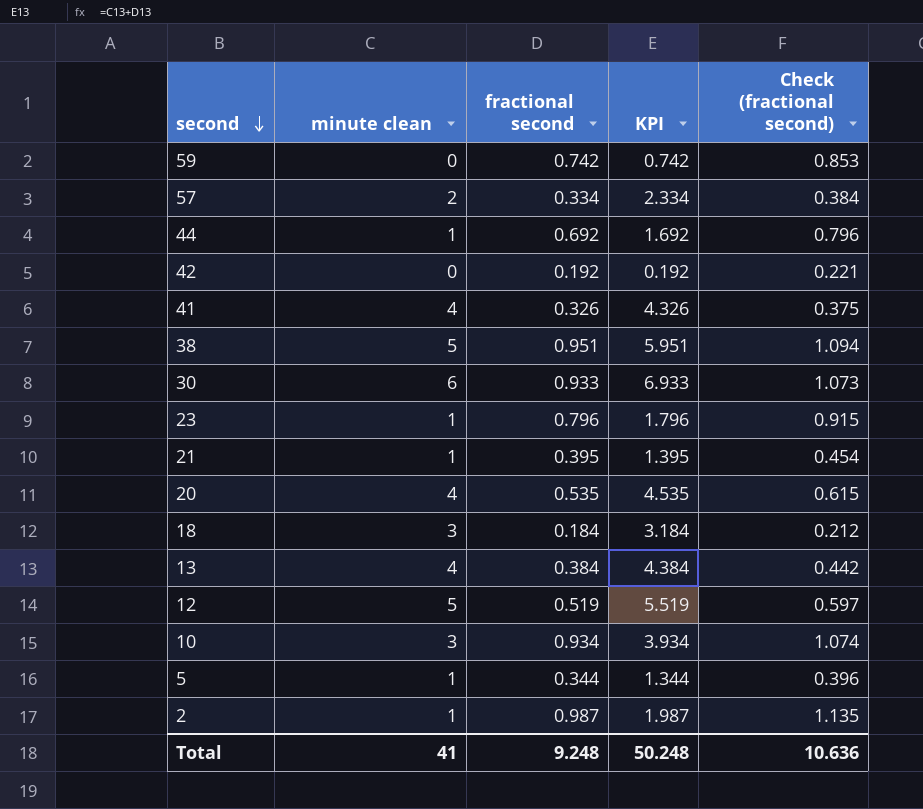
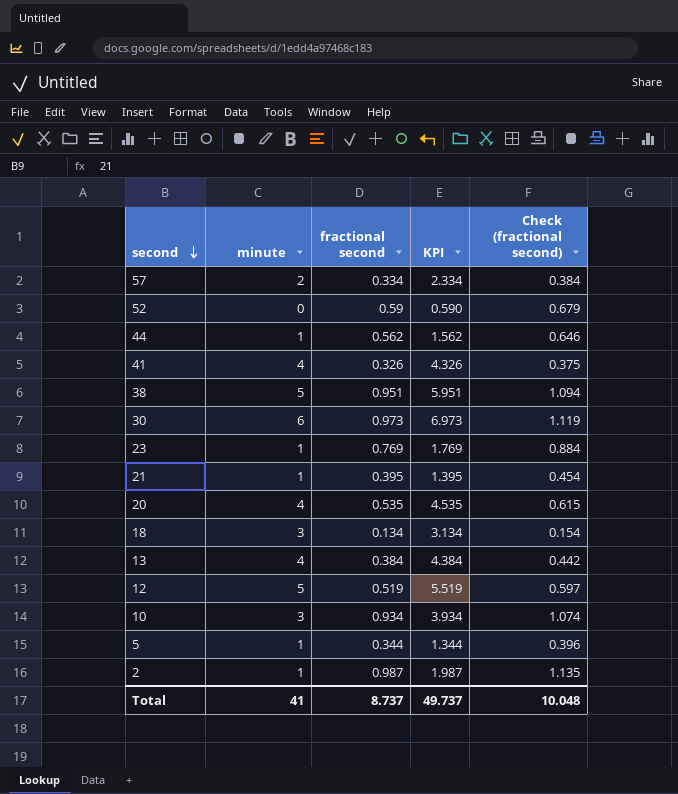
column name: minute clean -> minute
row 59: 0 | 0.742 | 0.742 | 0.853 -> none
row 42: 0 | 0.192 | 0.192 | 0.221 -> none
row 52: none -> 0 | 0.59 | 0.590 | 0.679
44 | fractional second: 0.692 -> 0.562
44 | KPI: 1.692 -> 1.562
44 | Check (fractional second): 0.796 -> 0.646
30 | fractional second: 0.933 -> 0.973
30 | KPI: 6.933 -> 6.973
30 | Check (fractional second): 1.073 -> 1.119
23 | fractional second: 0.796 -> 0.769
23 | KPI: 1.796 -> 1.769
23 | Check (fractional second): 0.915 -> 0.884
18 | fractional second: 0.184 -> 0.134
18 | KPI: 3.184 -> 3.134
18 | Check (fractional second): 0.212 -> 0.154
Total | fractional second: 9.248 -> 8.737
Total | KPI: 50.248 -> 49.737
Total | Check (fractional second): 10.636 -> 10.048

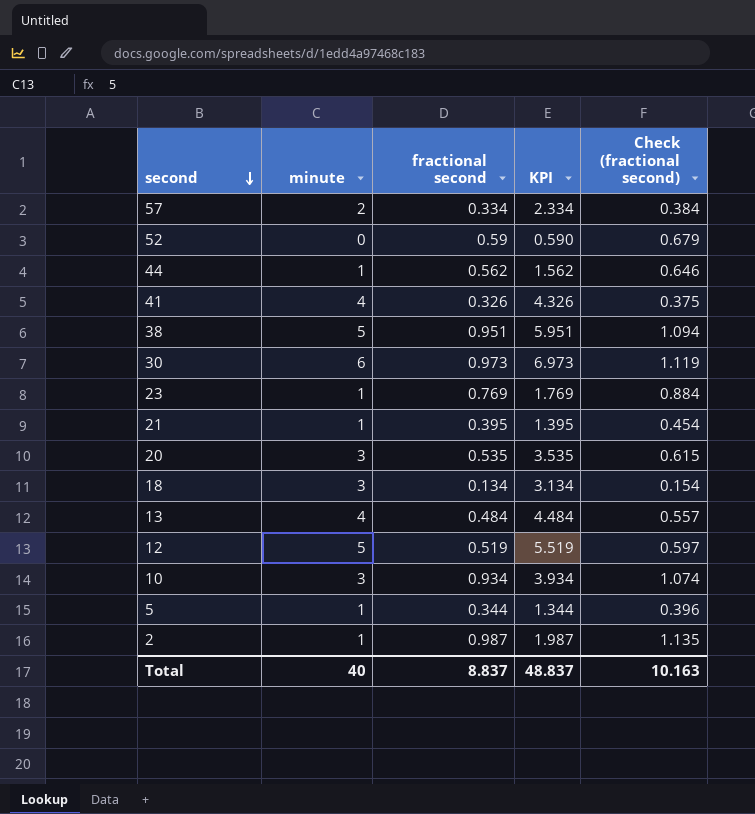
20 | minute: 4 -> 3
20 | KPI: 4.535 -> 3.535
13 | fractional second: 0.384 -> 0.484
13 | KPI: 4.384 -> 4.484
13 | Check (fractional second): 0.442 -> 0.557
Total | minute: 41 -> 40
Total | fractional second: 8.737 -> 8.837
Total | KPI: 49.737 -> 48.837
Total | Check (fractional second): 10.048 -> 10.163

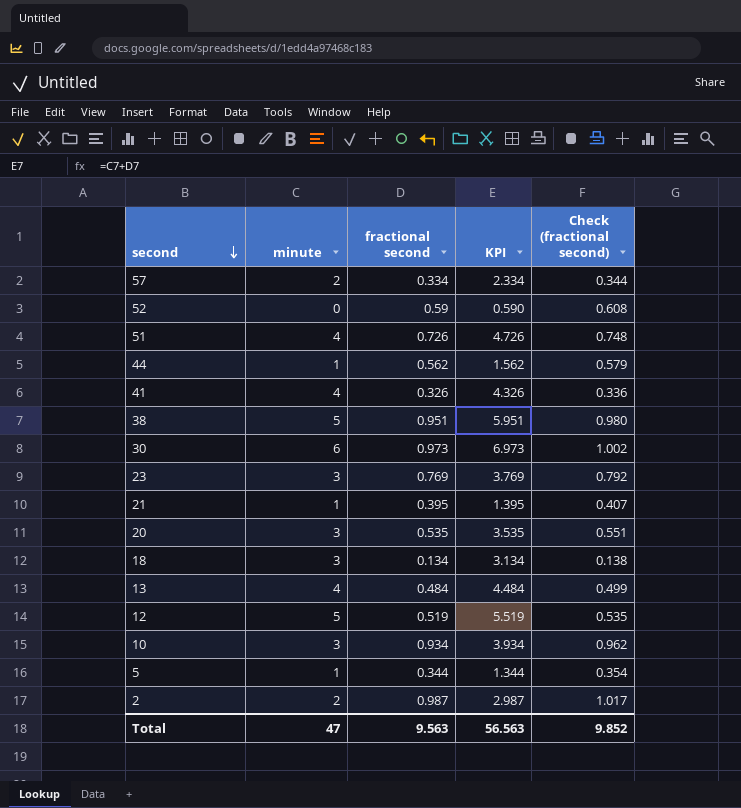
column Check (fractional second) | formula: [fractional second] * 1.15 -> [fractional second] * 1.03
row 51: none -> 4 | 0.726 | 4.726 | 0.748
23 | minute: 1 -> 3
23 | KPI: 1.769 -> 3.769
2 | minute: 1 -> 2
2 | KPI: 1.987 -> 2.987
Total | minute: 40 -> 47
Total | fractional second: 8.837 -> 9.563
Total | KPI: 48.837 -> 56.563
Total | Check (fractional second): 10.163 -> 9.852

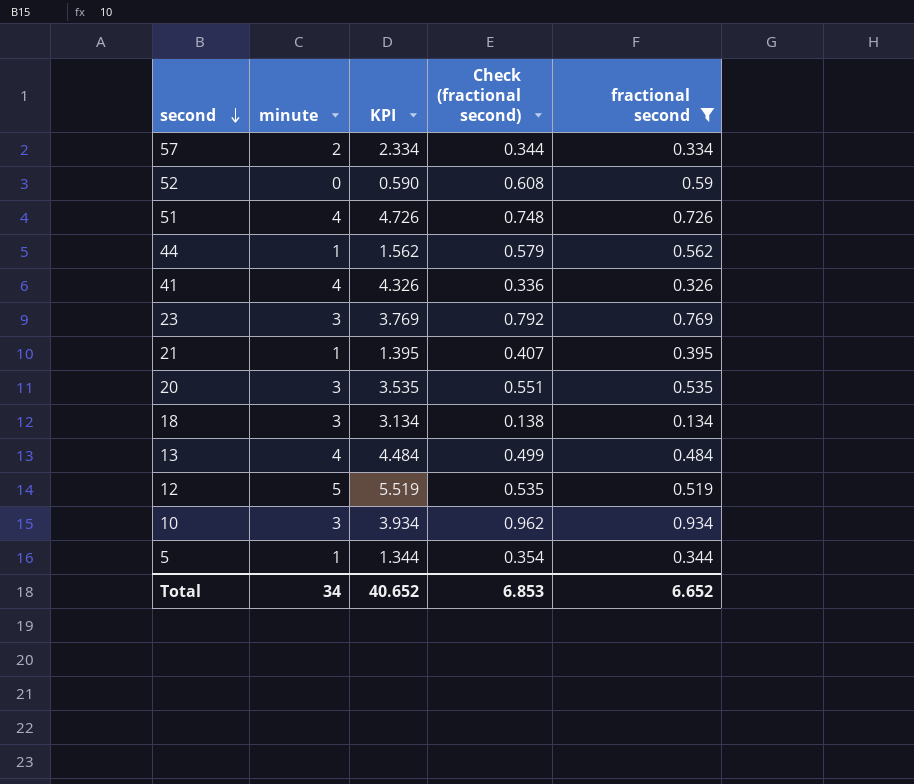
filter: none -> fractional second <= 0.934
column fractional second | position: 3 -> 5
Total | minute: 47 -> 34
Total | KPI: 56.563 -> 40.652
Total | Check (fractional second): 9.852 -> 6.853
Total | fractional second: 9.563 -> 6.652

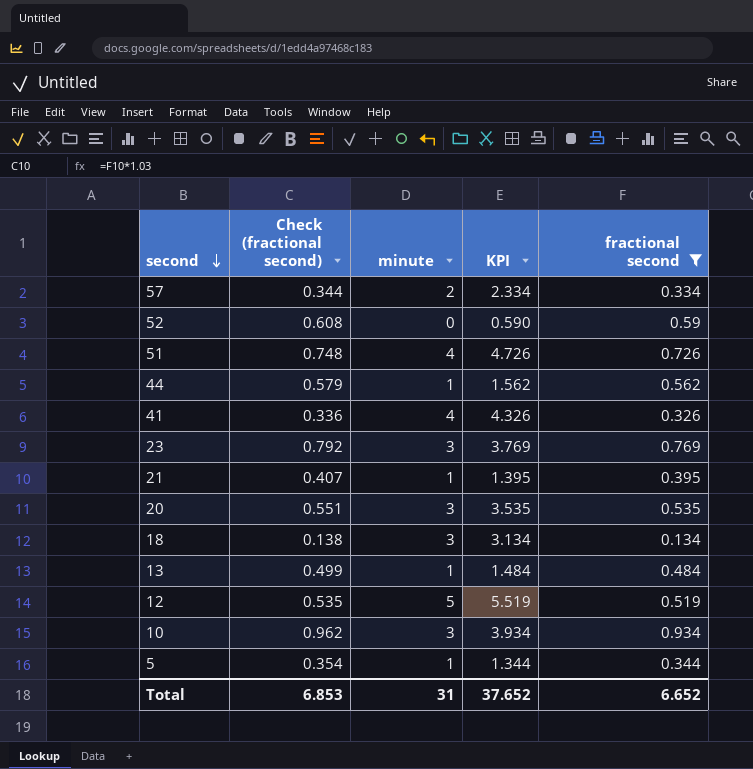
column Check (fractional second) | position: 4 -> 2
13 | minute: 4 -> 1
13 | KPI: 4.484 -> 1.484
Total | minute: 34 -> 31
Total | KPI: 40.652 -> 37.652

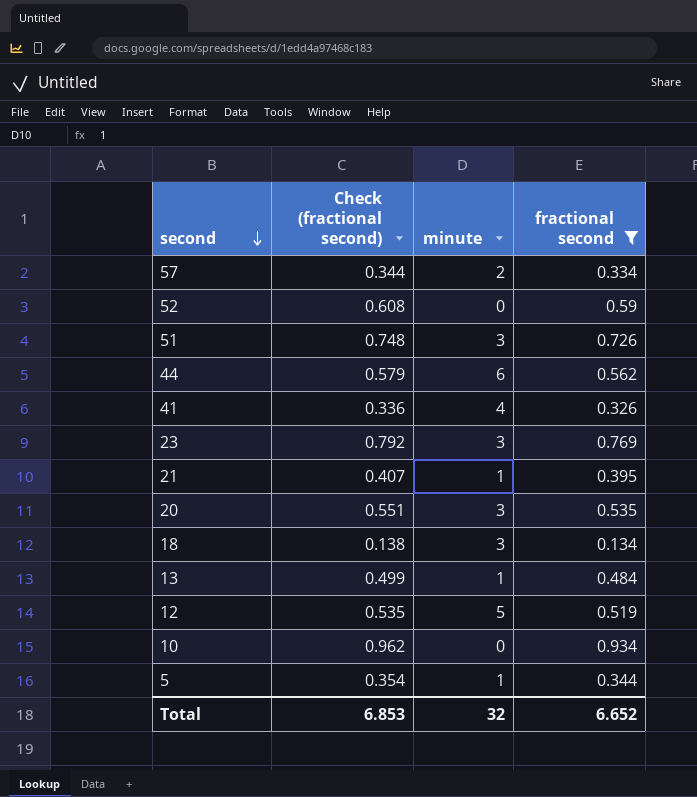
column KPI | formula: [minute] + [fractional second] -> none
51 | minute: 4 -> 3
44 | minute: 1 -> 6
10 | minute: 3 -> 0
Total | minute: 31 -> 32

